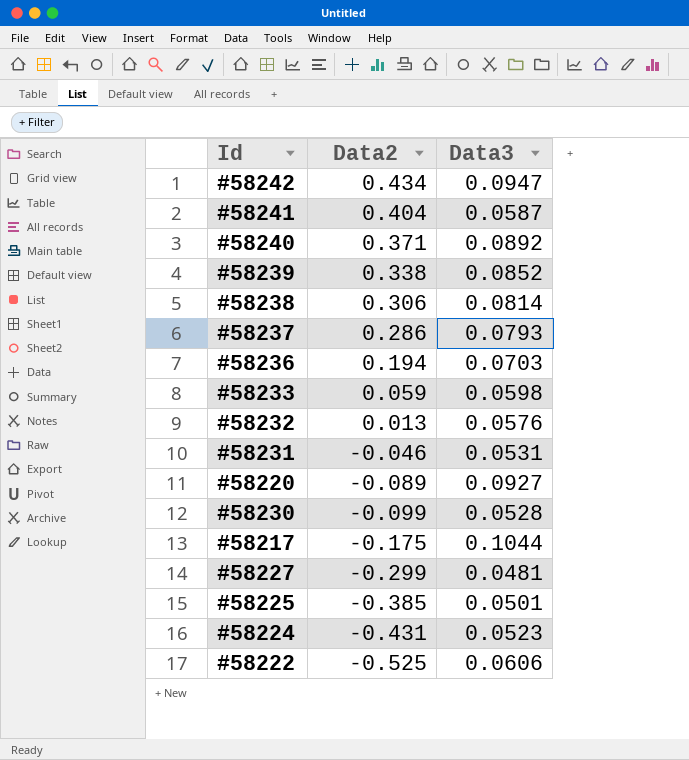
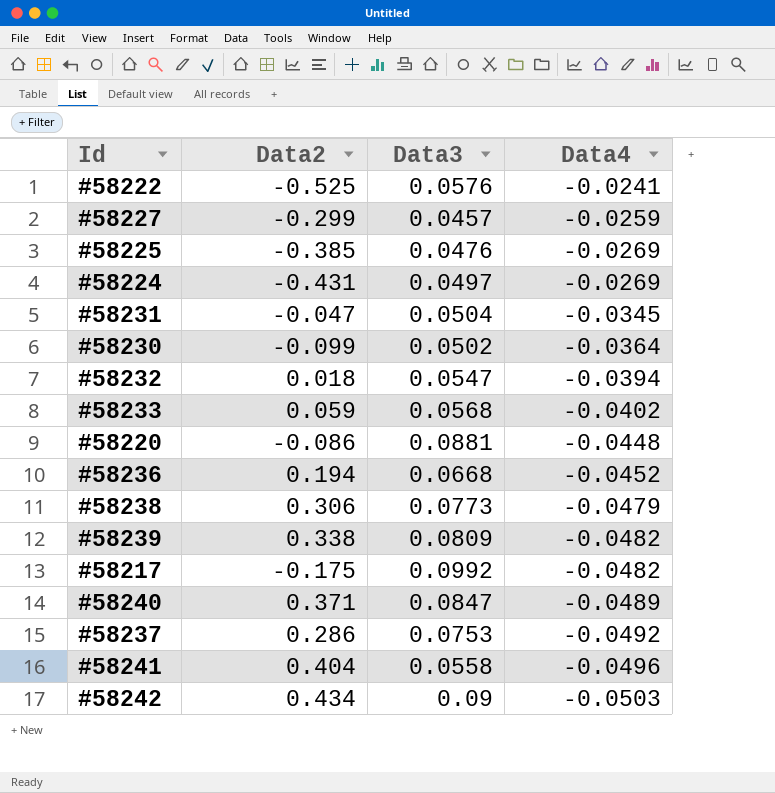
row order: Data2 descending -> Data4 descending
column Data4 | position: none -> 4
#58222 | Data3: 0.0606 -> 0.0576
#58227 | Data3: 0.0481 -> 0.0457
#58225 | Data3: 0.0501 -> 0.0476
#58224 | Data3: 0.0523 -> 0.0497
#58231 | Data2: -0.046 -> -0.047
#58231 | Data3: 0.0531 -> 0.0504
#58230 | Data3: 0.0528 -> 0.0502
#58232 | Data2: 0.013 -> 0.018
#58232 | Data3: 0.0576 -> 0.0547
#58233 | Data3: 0.0598 -> 0.0568
#58220 | Data2: -0.089 -> -0.086
#58220 | Data3: 0.0927 -> 0.0881
#58236 | Data3: 0.0703 -> 0.0668
#58238 | Data3: 0.0814 -> 0.0773
#58239 | Data3: 0.0852 -> 0.0809
#58217 | Data3: 0.1044 -> 0.0992
#58240 | Data3: 0.0892 -> 0.0847
#58237 | Data3: 0.0793 -> 0.0753
#58241 | Data3: 0.0587 -> 0.0558
#58242 | Data3: 0.0947 -> 0.09

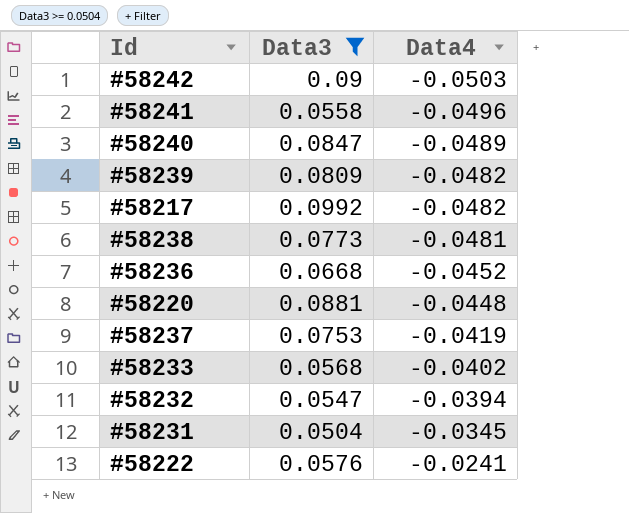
filter: none -> Data3 >= 0.0504
row order: Data4 descending -> Data4 ascending
column Data2 | position: 2 -> none
#58238 | Data4: -0.0479 -> -0.0481
#58237 | Data4: -0.0492 -> -0.0419

